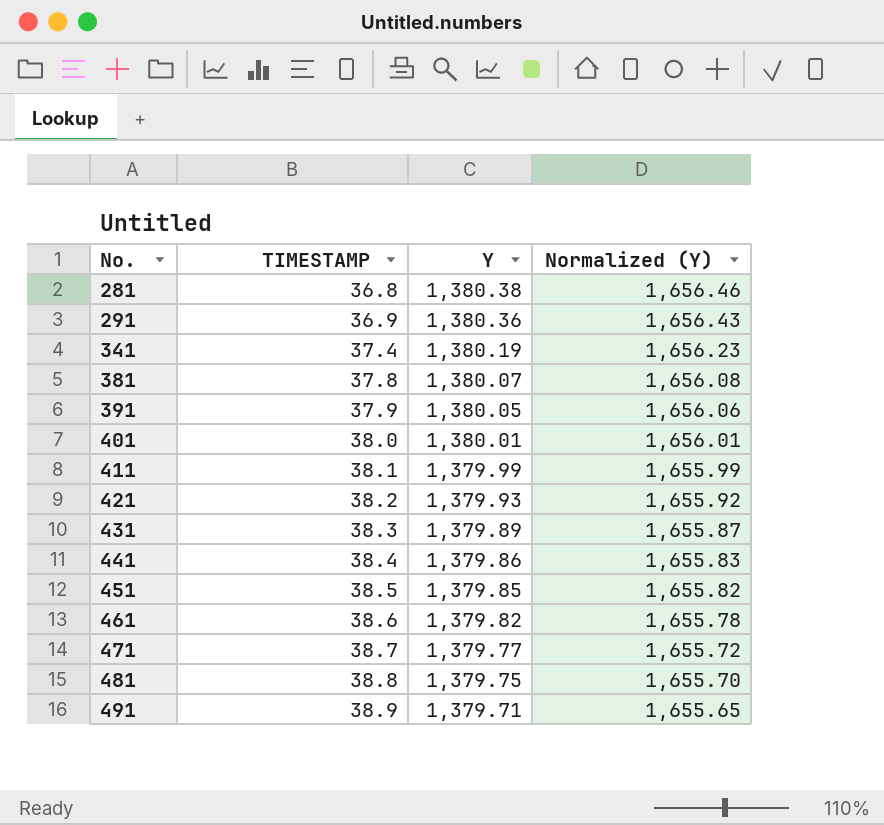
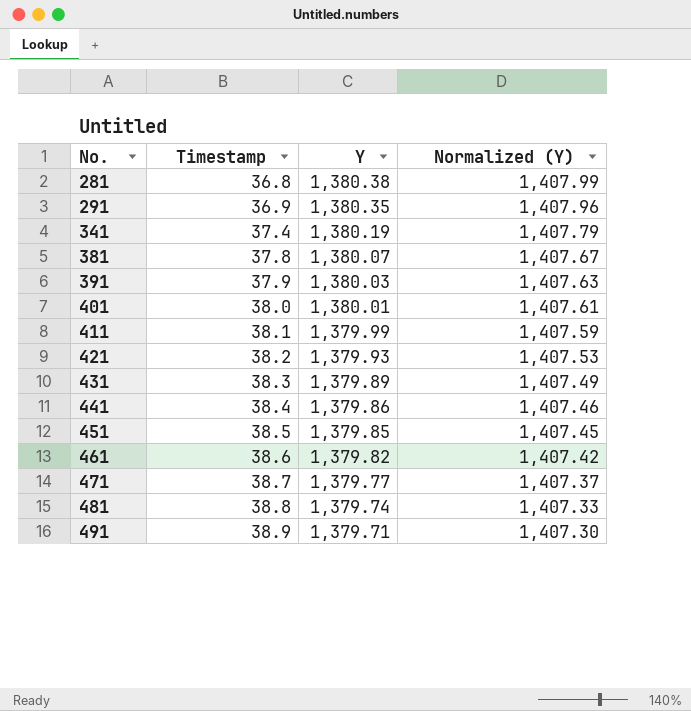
column name: TIMESTAMP -> Timestamp
column Normalized (Y) | formula: [Y] * 1.2 -> [Y] * 1.02
291 | Y: 1,380.36 -> 1,380.35
391 | Y: 1,380.05 -> 1,380.03
481 | Y: 1,379.75 -> 1,379.74

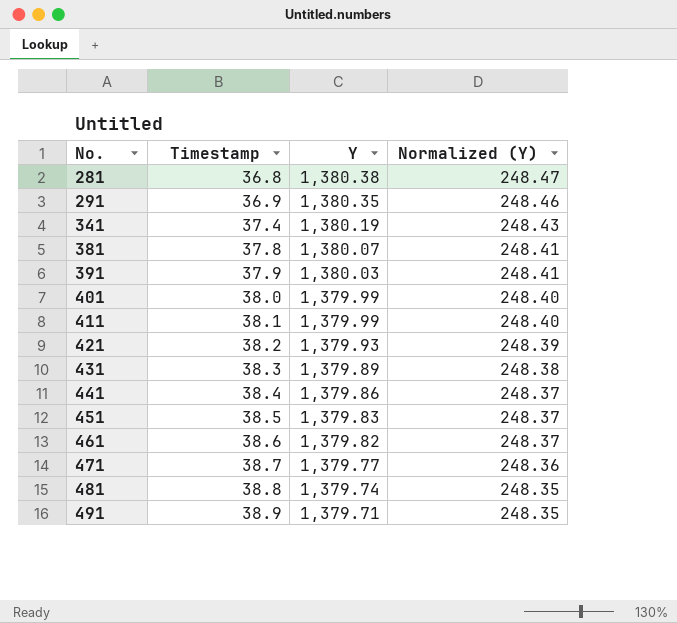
column Normalized (Y) | formula: [Y] * 1.02 -> [Y] * 0.18
401 | Y: 1,380.01 -> 1,379.99
451 | Y: 1,379.85 -> 1,379.83

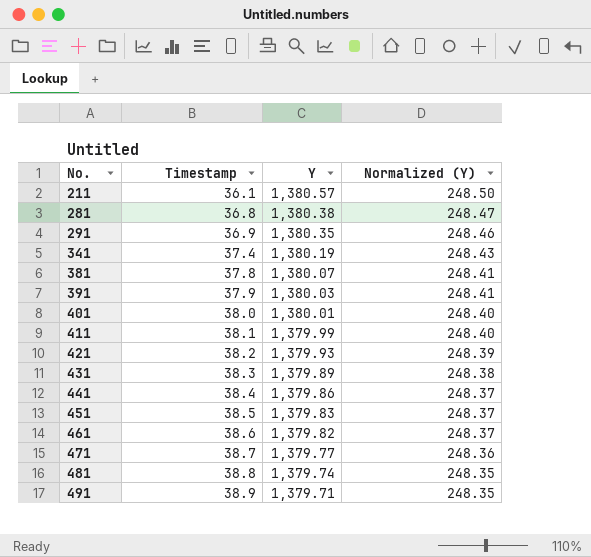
row 211: none -> 36.1 | 1,380.57 | 248.50
401 | Y: 1,379.99 -> 1,380.01

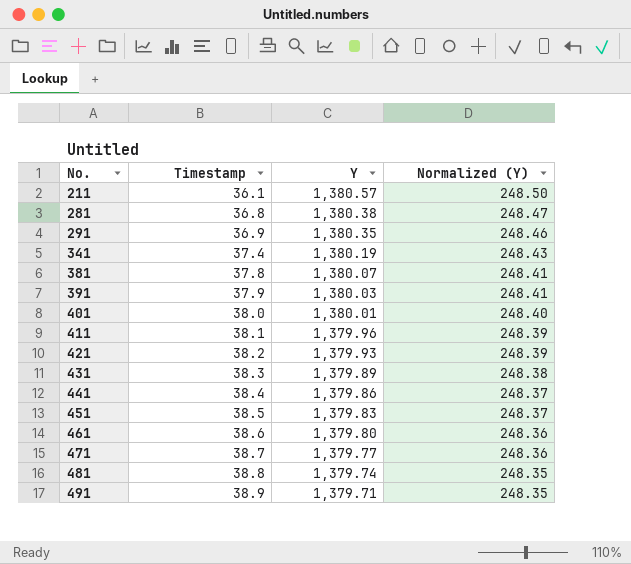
411 | Y: 1,379.99 -> 1,379.96
411 | Normalized (Y): 248.40 -> 248.39
461 | Y: 1,379.82 -> 1,379.80
461 | Normalized (Y): 248.37 -> 248.36

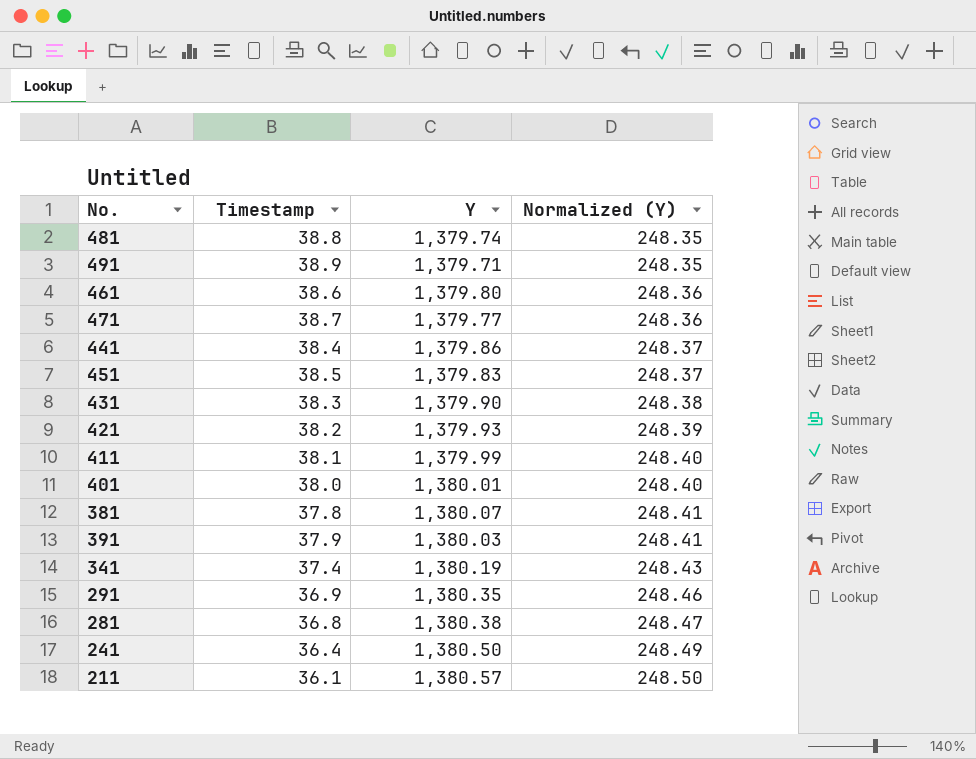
row order: No. ascending -> Normalized (Y) ascending
431 | Y: 1,379.89 -> 1,379.90
411 | Y: 1,379.96 -> 1,379.99
411 | Normalized (Y): 248.39 -> 248.40
row 241: none -> 36.4 | 1,380.50 | 248.49

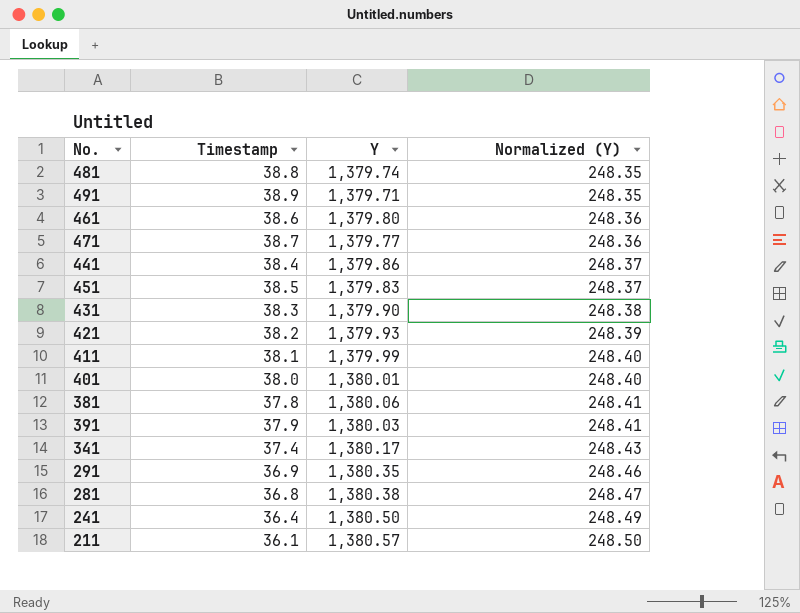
381 | Y: 1,380.07 -> 1,380.06
341 | Y: 1,380.19 -> 1,380.17

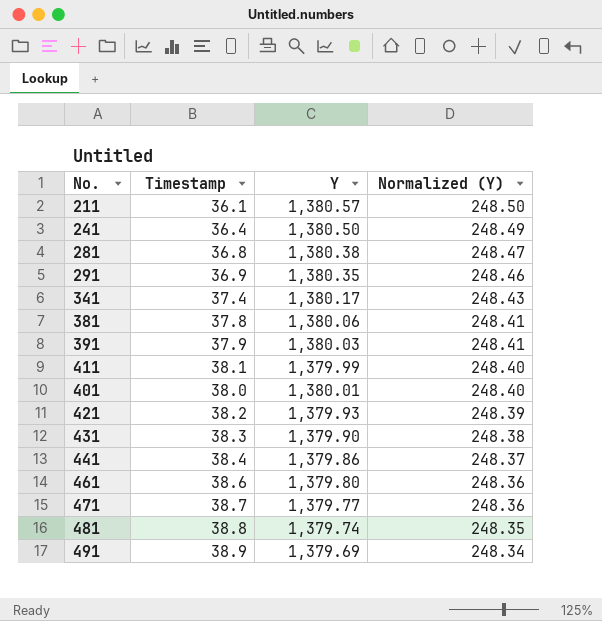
row order: Normalized (Y) ascending -> Normalized (Y) descending
row 451: 38.5 | 1,379.83 | 248.37 -> none
491 | Y: 1,379.71 -> 1,379.69
491 | Normalized (Y): 248.35 -> 248.34

